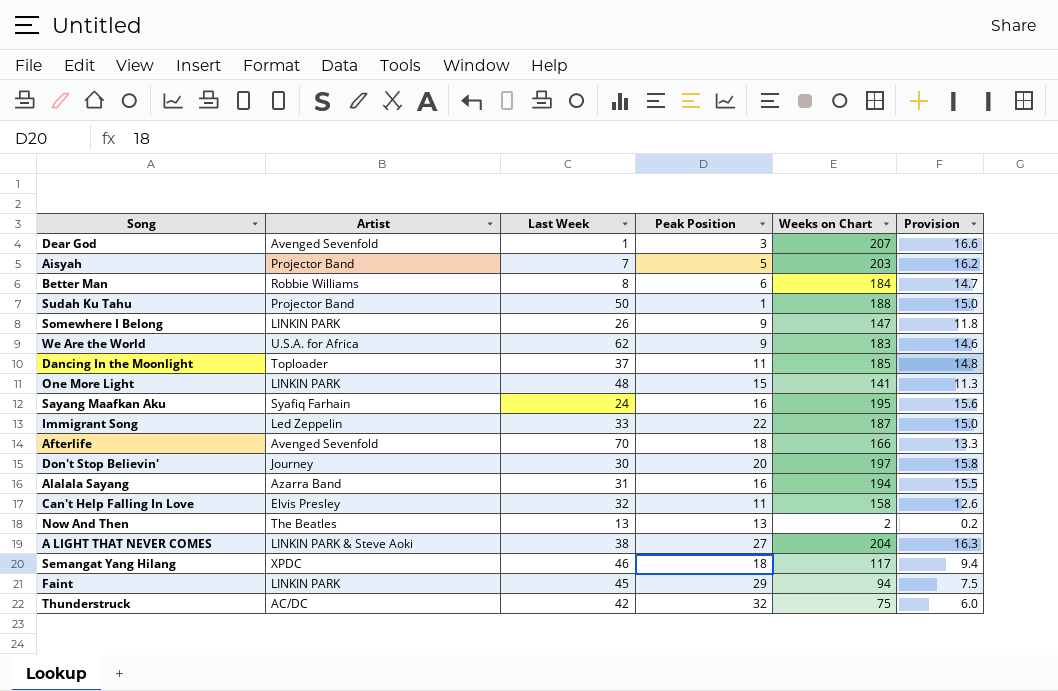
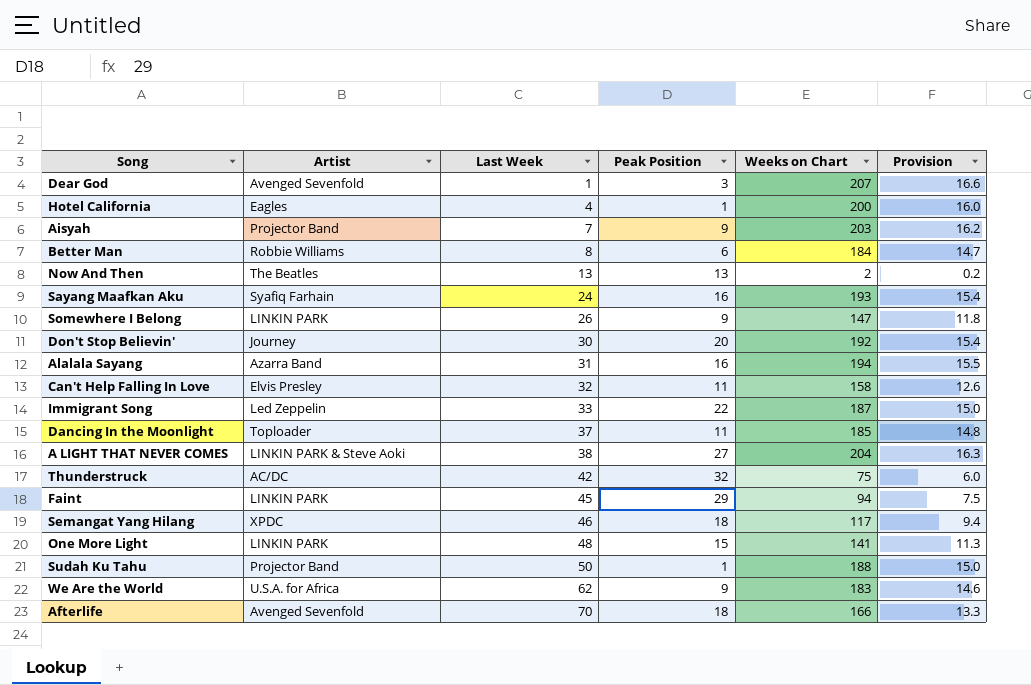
row order: none -> Last Week ascending
row Hotel California: none -> Eagles | 4 | 1 | 200 | 16.0
Aisyah | Peak Position: 5 -> 9
Sayang Maafkan Aku | Weeks on Chart: 195 -> 193
Sayang Maafkan Aku | Provision: 15.6 -> 15.4
Don't Stop Believin' | Weeks on Chart: 197 -> 192
Don't Stop Believin' | Provision: 15.8 -> 15.4

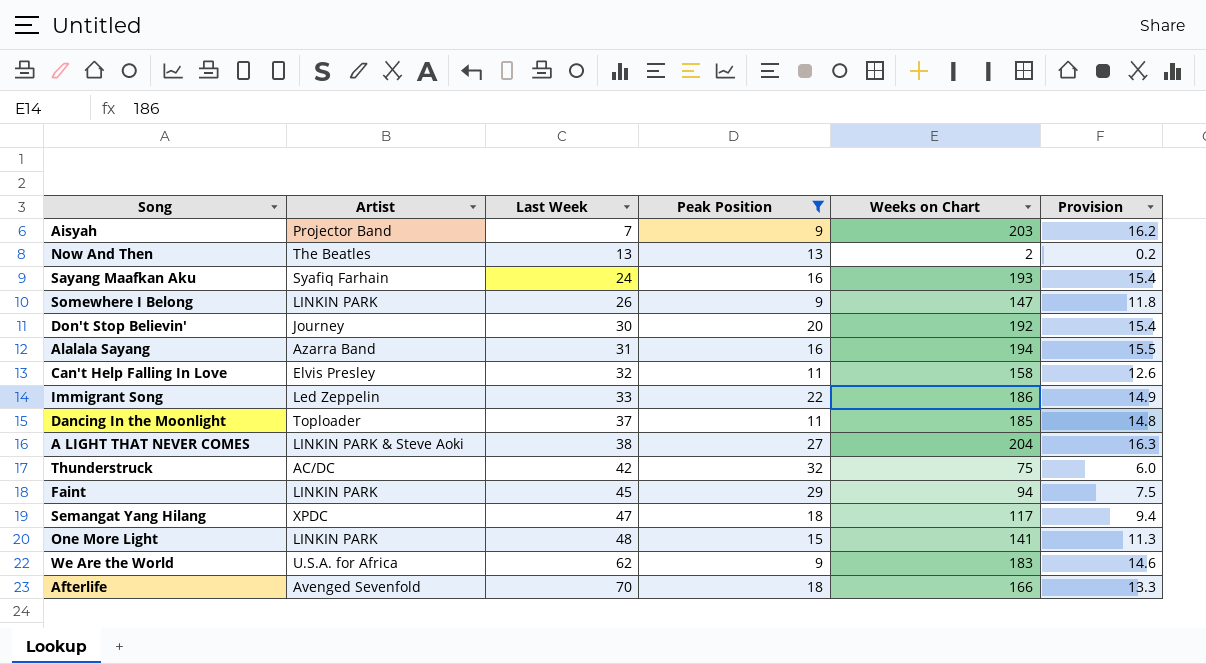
filter: none -> Peak Position >= 9
Immigrant Song | Weeks on Chart: 187 -> 186
Immigrant Song | Provision: 15.0 -> 14.9
Semangat Yang Hilang | Last Week: 46 -> 47

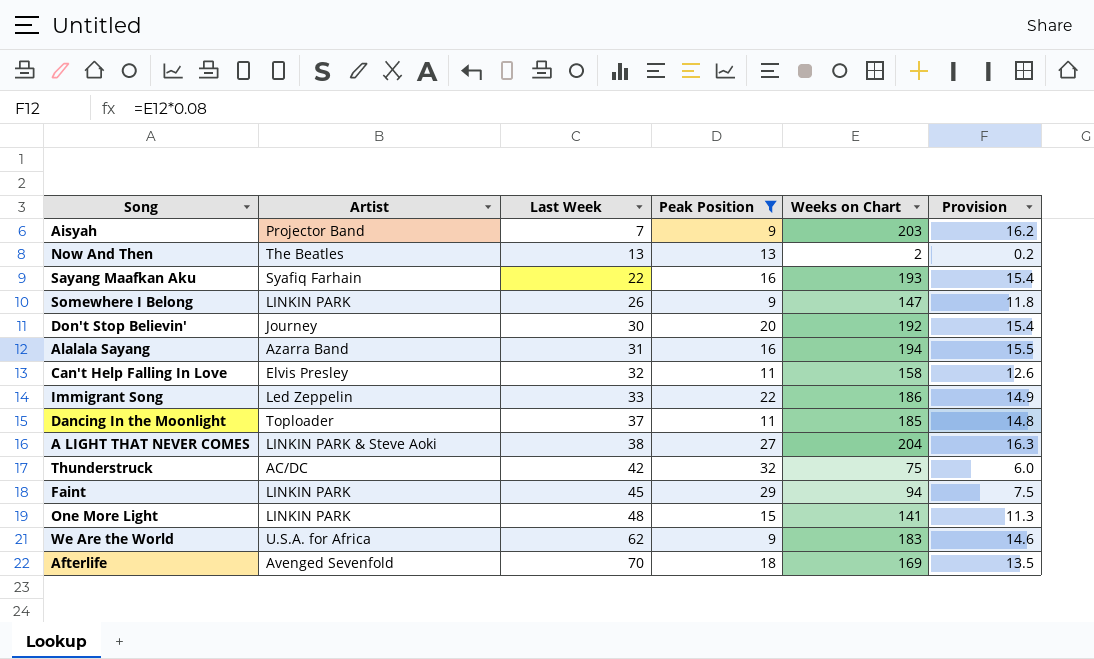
row Semangat Yang Hilang: XPDC | 47 | 18 | 117 | 9.4 -> none
Sayang Maafkan Aku | Last Week: 24 -> 22
Afterlife | Weeks on Chart: 166 -> 169
Afterlife | Provision: 13.3 -> 13.5

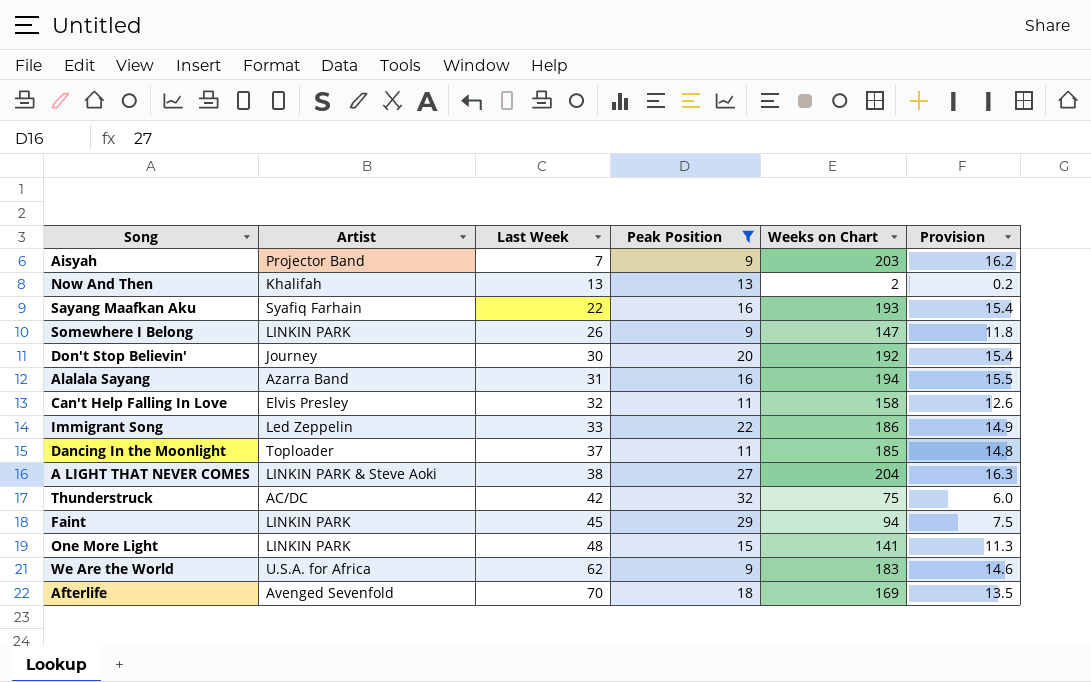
Now And Then | Artist: The Beatles -> Khalifah

